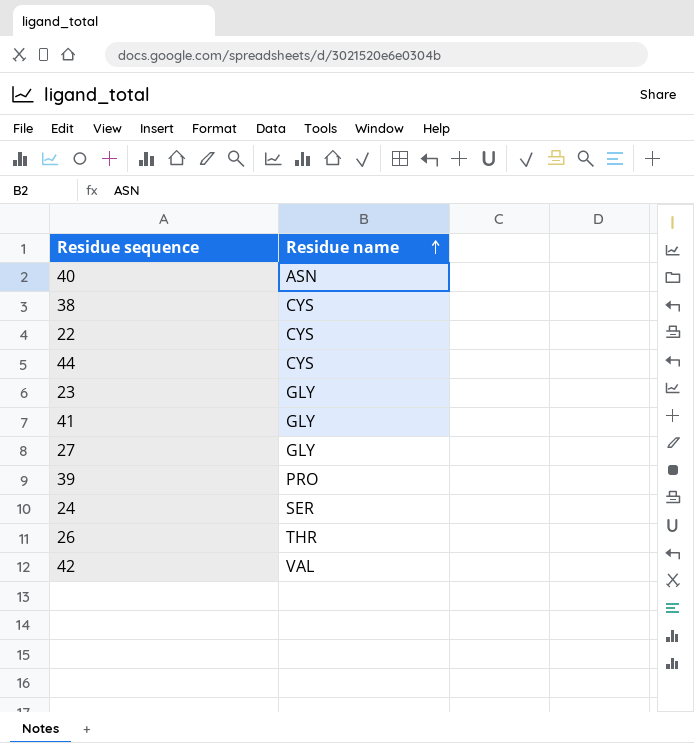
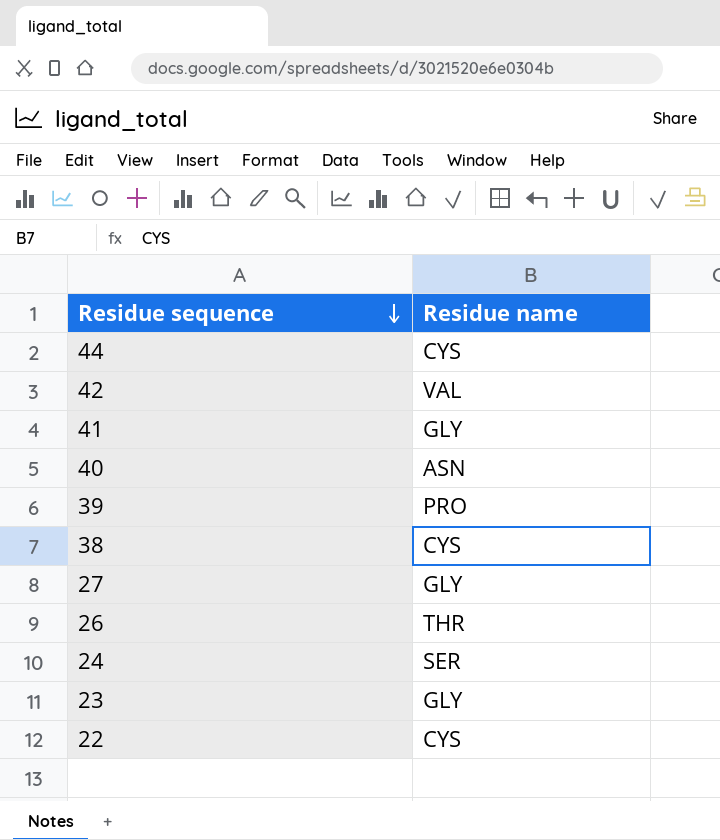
row order: Residue name ascending -> Residue sequence descending

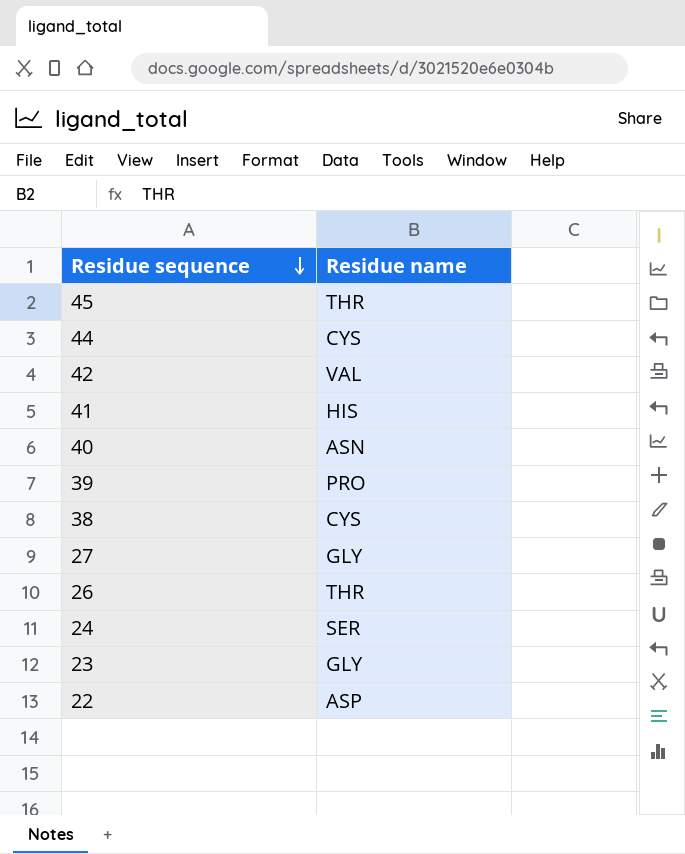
row 45: none -> THR
41 | Residue name: GLY -> HIS
22 | Residue name: CYS -> ASP

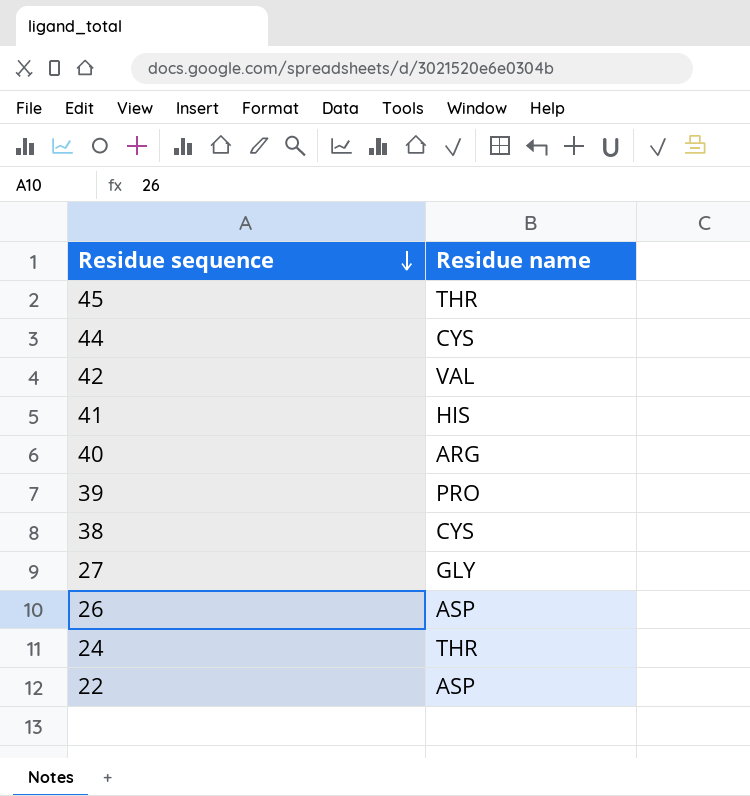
row 23: GLY -> none
40 | Residue name: ASN -> ARG
26 | Residue name: THR -> ASP
24 | Residue name: SER -> THR

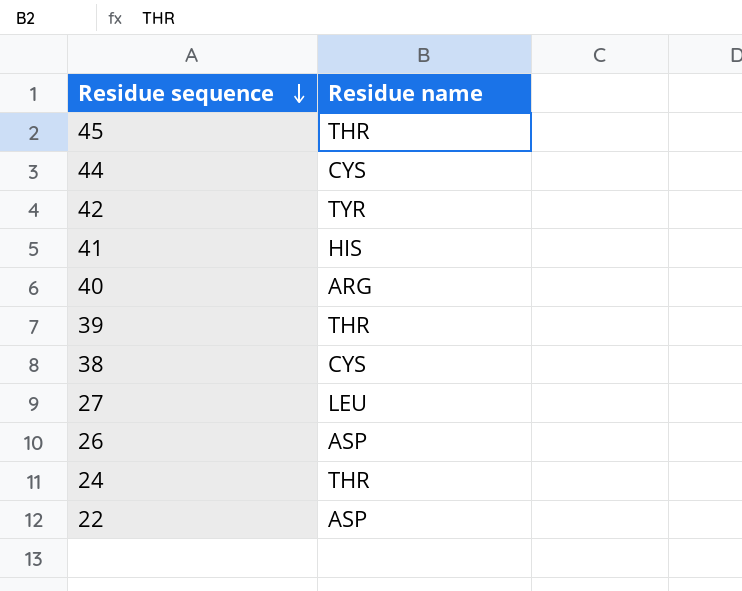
42 | Residue name: VAL -> TYR
39 | Residue name: PRO -> THR
27 | Residue name: GLY -> LEU

